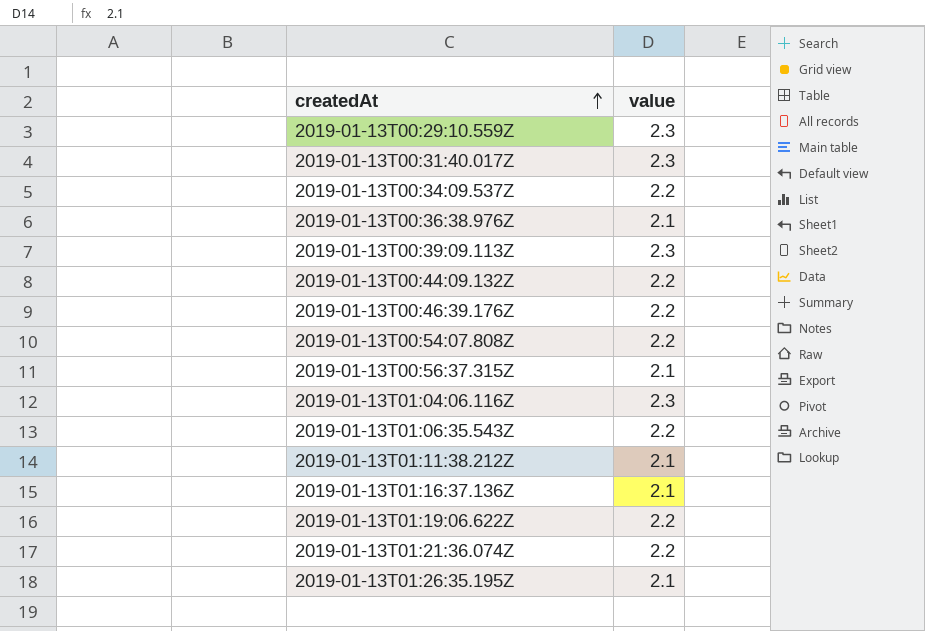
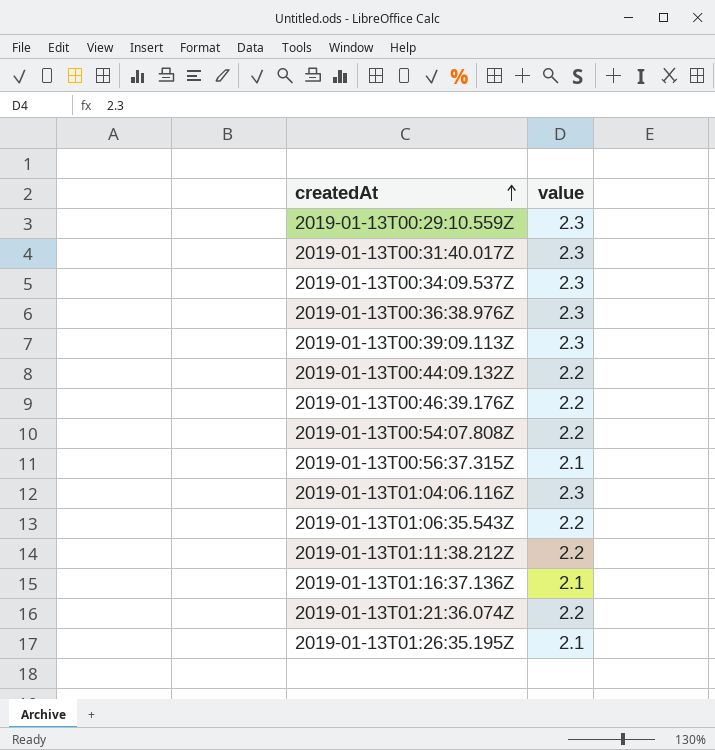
row 2019-01-13T01:19:06.622Z: 2.2 -> none
2019-01-13T00:34:09.537Z | value: 2.2 -> 2.3
2019-01-13T00:36:38.976Z | value: 2.1 -> 2.3
2019-01-13T01:11:38.212Z | value: 2.1 -> 2.2

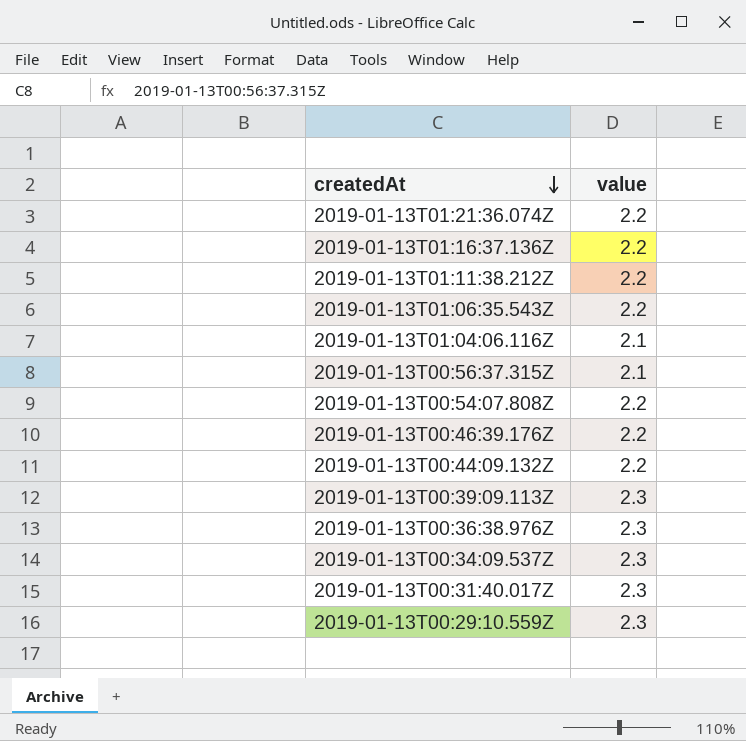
row order: createdAt ascending -> createdAt descending
row 2019-01-13T01:26:35.195Z: 2.1 -> none
2019-01-13T01:16:37.136Z | value: 2.1 -> 2.2
2019-01-13T01:04:06.116Z | value: 2.3 -> 2.1

